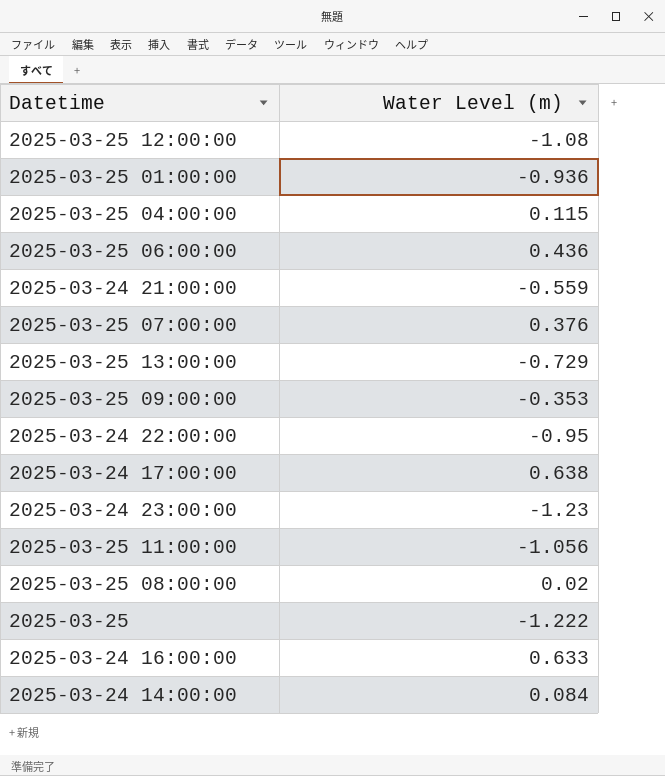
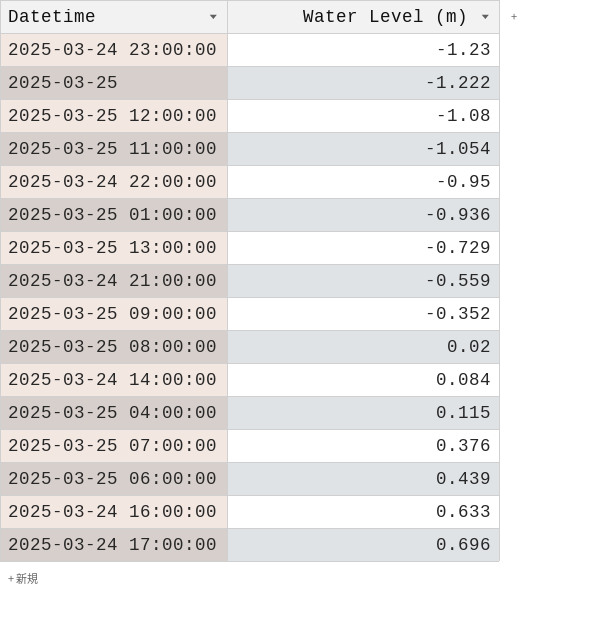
row order: none -> Water Level (m) ascending
2025-03-25 11:00:00 | Water Level (m): -1.056 -> -1.054
2025-03-25 09:00:00 | Water Level (m): -0.353 -> -0.352
2025-03-25 06:00:00 | Water Level (m): 0.436 -> 0.439
2025-03-24 17:00:00 | Water Level (m): 0.638 -> 0.696

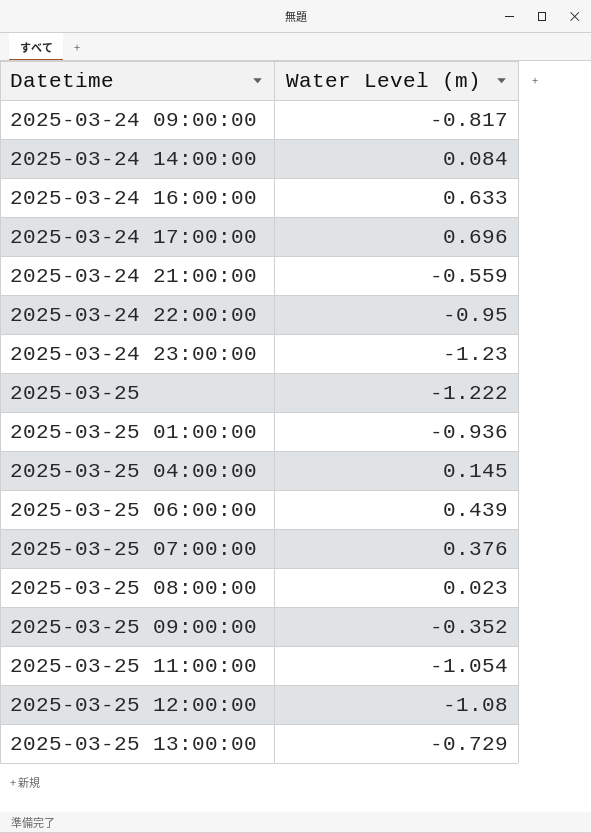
row order: Water Level (m) ascending -> Datetime ascending
row 2025-03-24 09:00:00: none -> -0.817
2025-03-25 04:00:00 | Water Level (m): 0.115 -> 0.145
2025-03-25 08:00:00 | Water Level (m): 0.02 -> 0.023

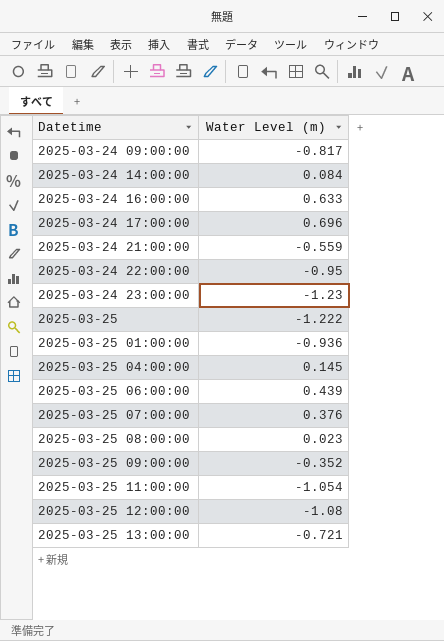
2025-03-25 13:00:00 | Water Level (m): -0.729 -> -0.721

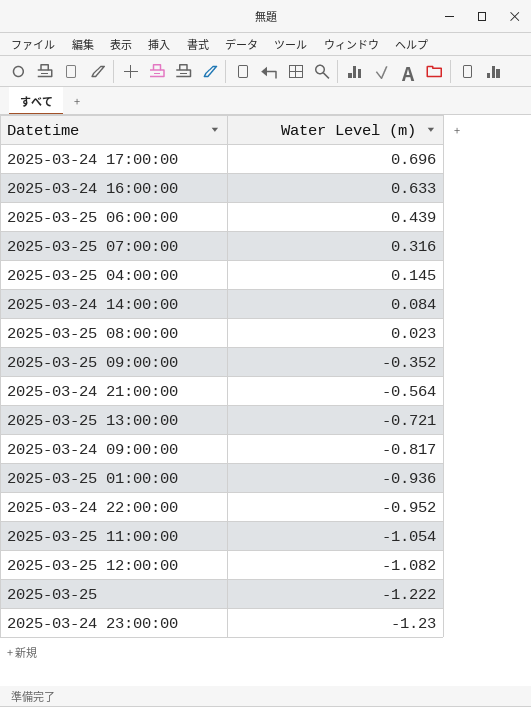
row order: Datetime ascending -> Water Level (m) descending
2025-03-25 07:00:00 | Water Level (m): 0.376 -> 0.316
2025-03-24 21:00:00 | Water Level (m): -0.559 -> -0.564
2025-03-24 22:00:00 | Water Level (m): -0.95 -> -0.952
2025-03-25 12:00:00 | Water Level (m): -1.08 -> -1.082

